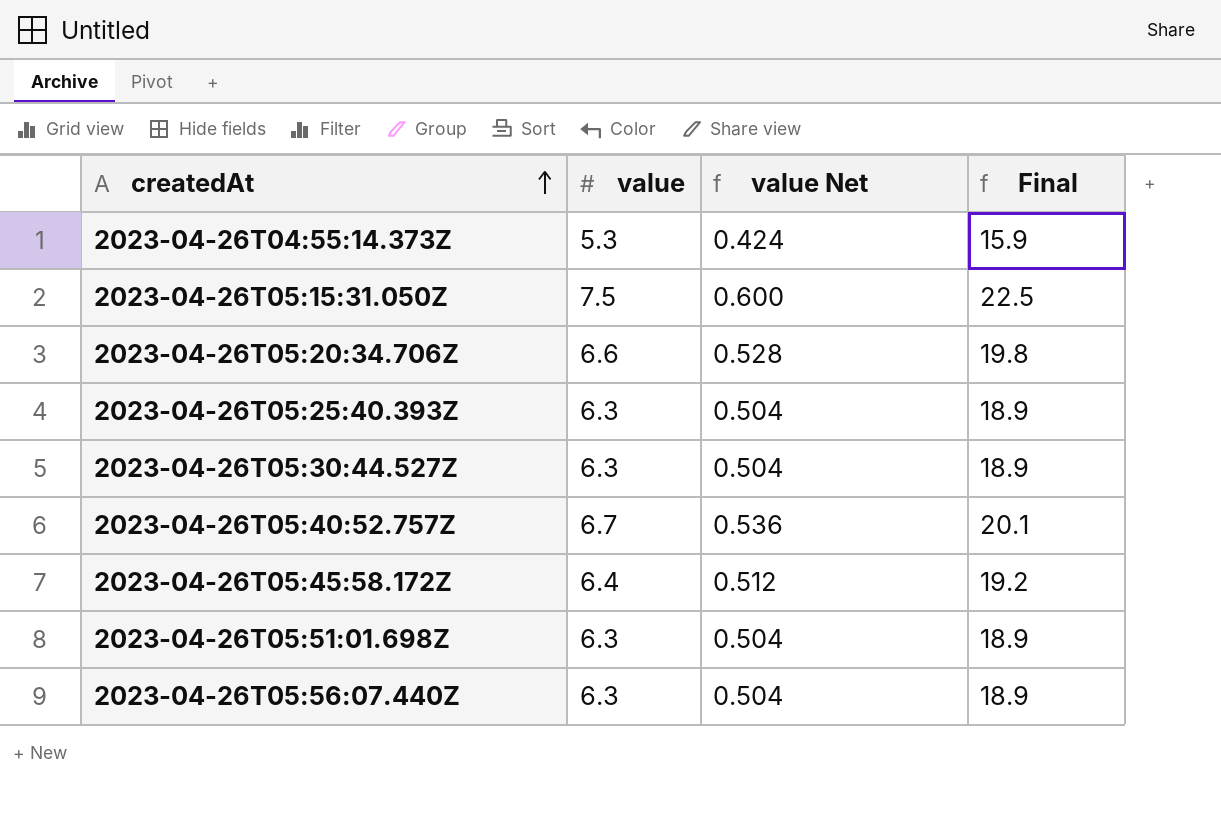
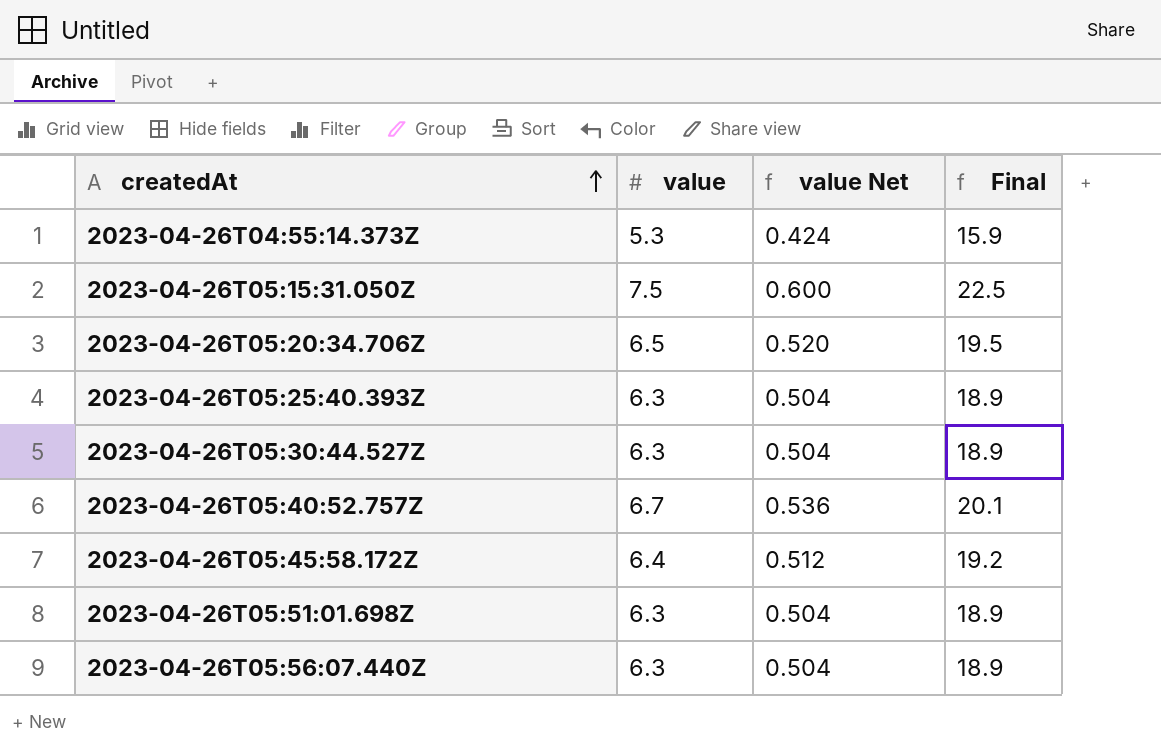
2023-04-26T05:20:34.706Z | value: 6.6 -> 6.5
2023-04-26T05:20:34.706Z | value Net: 0.528 -> 0.520
2023-04-26T05:20:34.706Z | Final: 19.8 -> 19.5

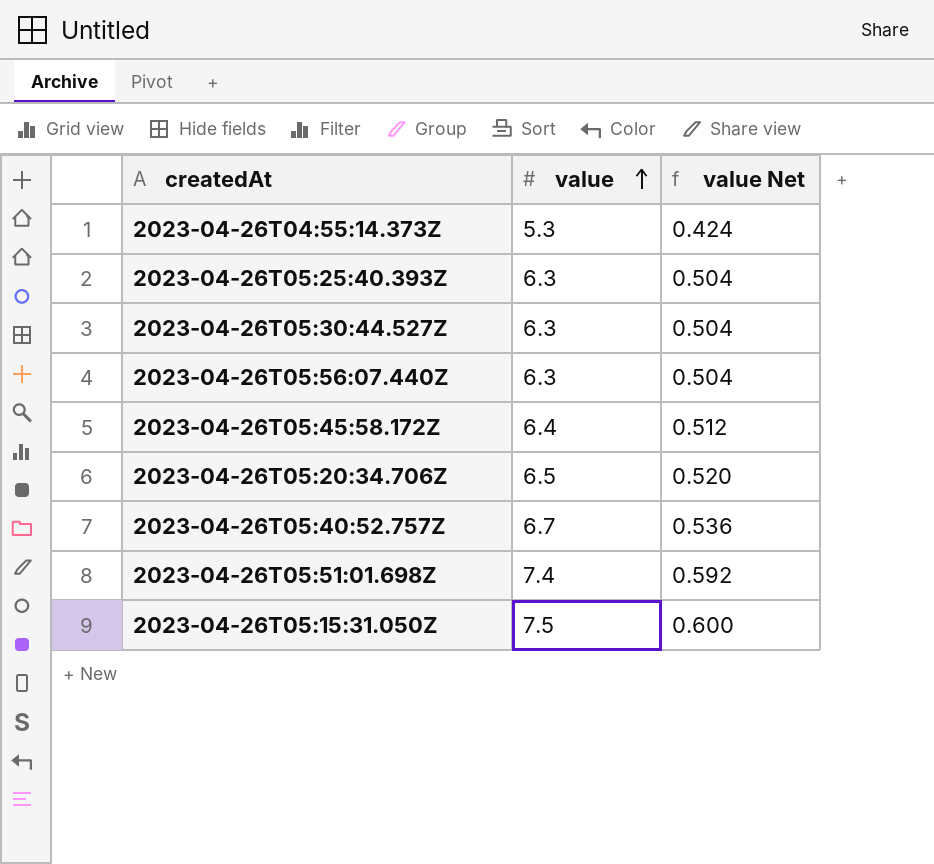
row order: createdAt ascending -> value ascending
column Final | formula: [value] * 3 -> none
2023-04-26T05:51:01.698Z | value: 6.3 -> 7.4
2023-04-26T05:51:01.698Z | value Net: 0.504 -> 0.592

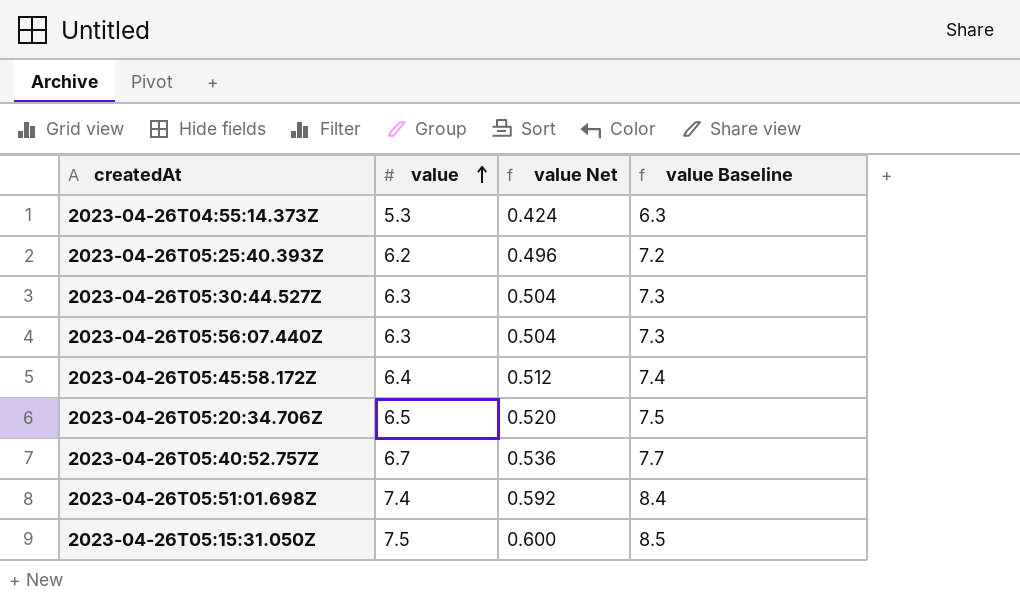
column value Baseline | formula: none -> [value] + 1
2023-04-26T05:25:40.393Z | value: 6.3 -> 6.2
2023-04-26T05:25:40.393Z | value Net: 0.504 -> 0.496

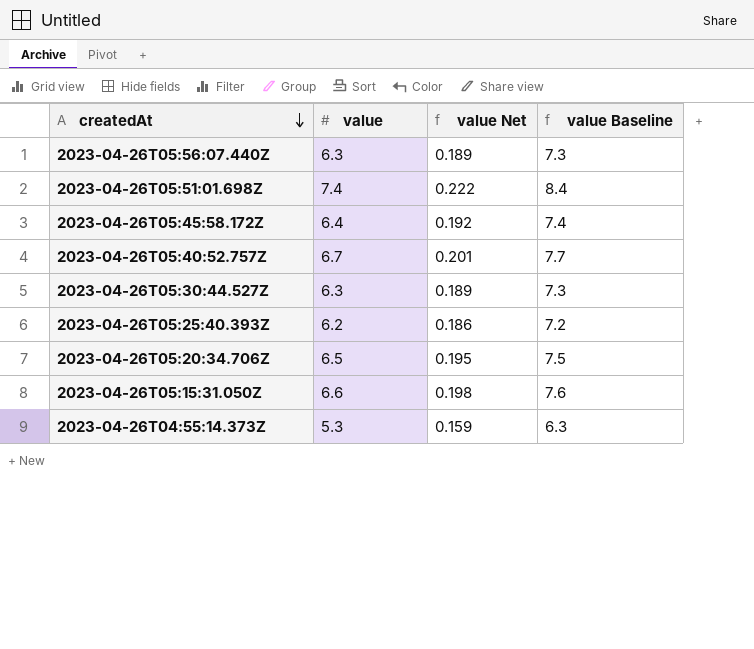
row order: value ascending -> createdAt descending
column value Net | formula: [value] * 0.08 -> [value] * 0.03
2023-04-26T05:15:31.050Z | value: 7.5 -> 6.6
2023-04-26T05:15:31.050Z | value Baseline: 8.5 -> 7.6

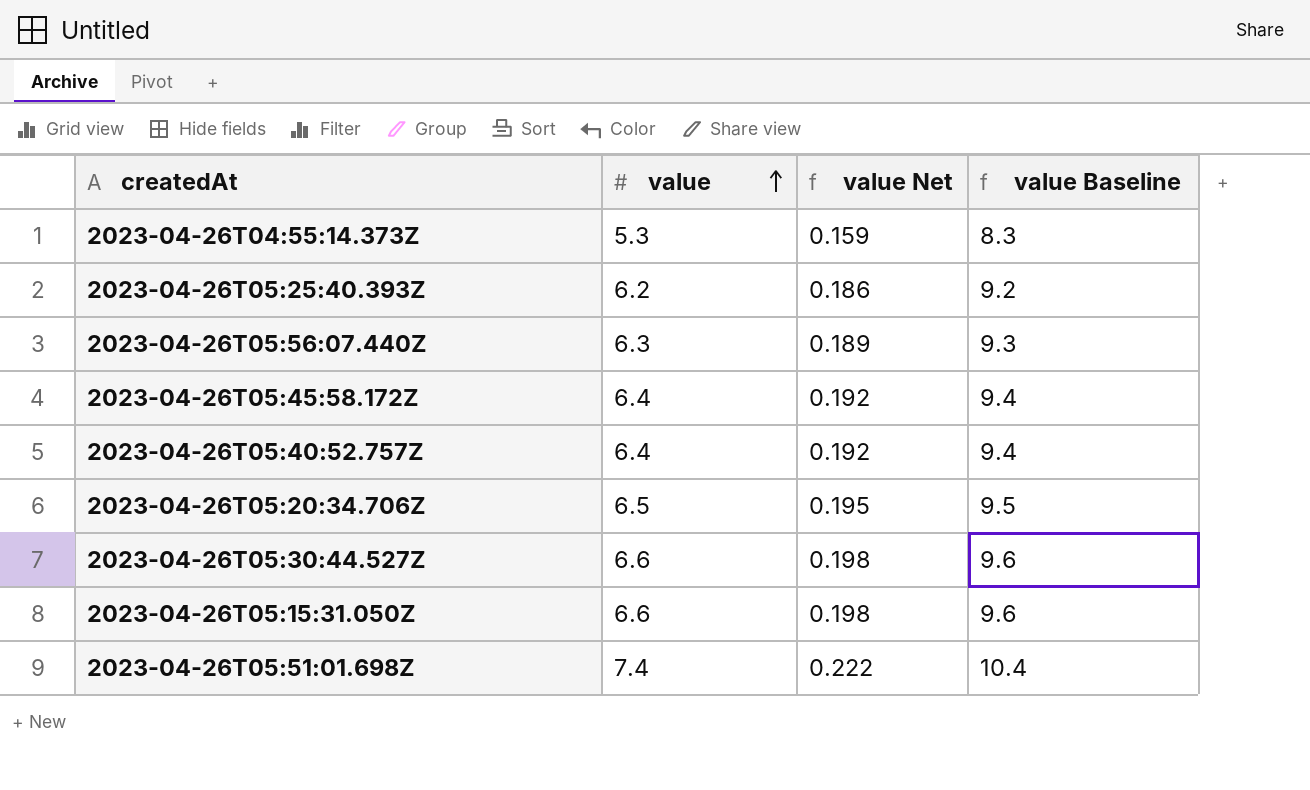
row order: createdAt descending -> value ascending
column value Baseline | formula: [value] + 1 -> [value] + 3
2023-04-26T05:40:52.757Z | value: 6.7 -> 6.4
2023-04-26T05:40:52.757Z | value Net: 0.201 -> 0.192
2023-04-26T05:30:44.527Z | value: 6.3 -> 6.6
2023-04-26T05:30:44.527Z | value Net: 0.189 -> 0.198

